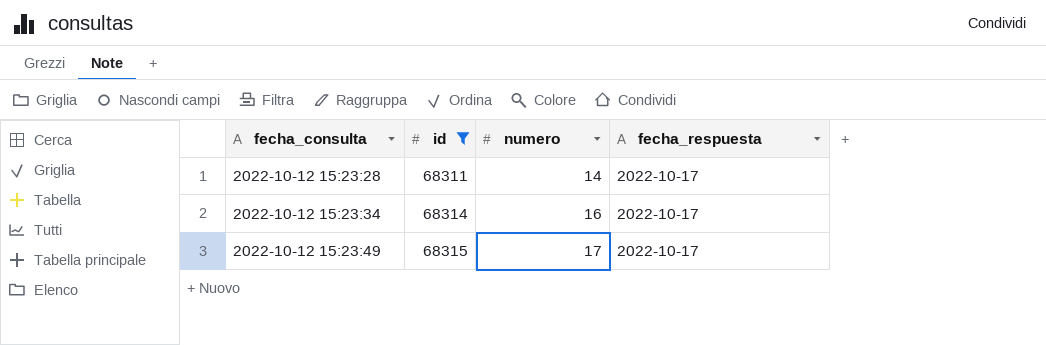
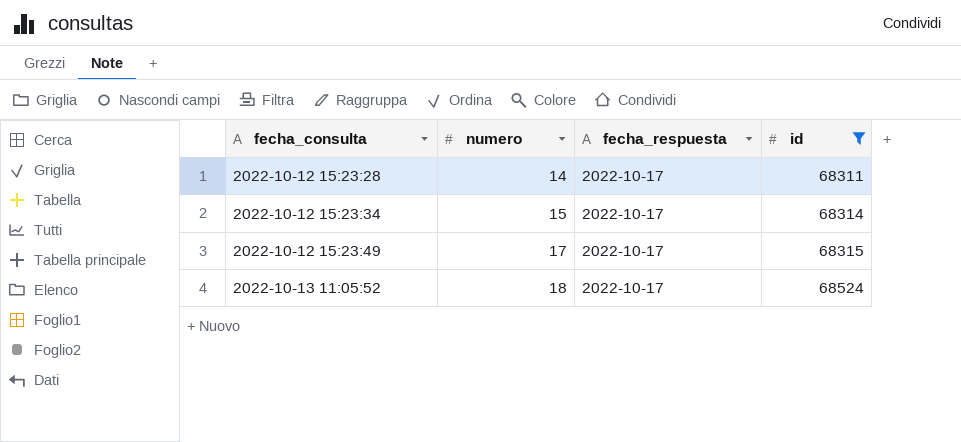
column id | position: 2 -> 4
2022-10-12 15:23:34 | numero: 16 -> 15
row 2022-10-13 11:05:52: none -> 18 | 2022-10-17 | 68524

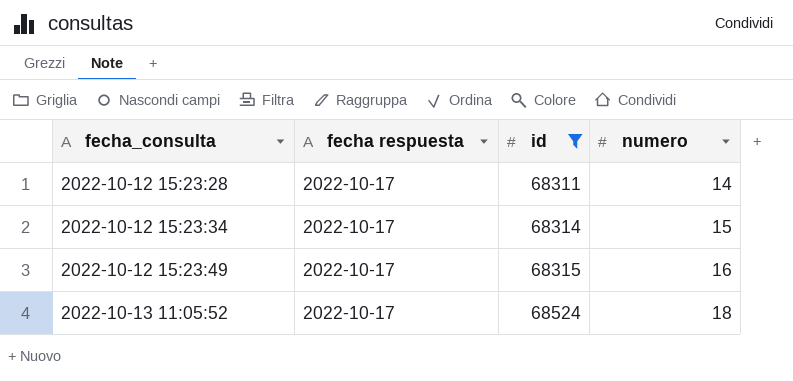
column name: fecha_respuesta -> fecha respuesta
column numero | position: 2 -> 4
2022-10-12 15:23:49 | numero: 17 -> 16

